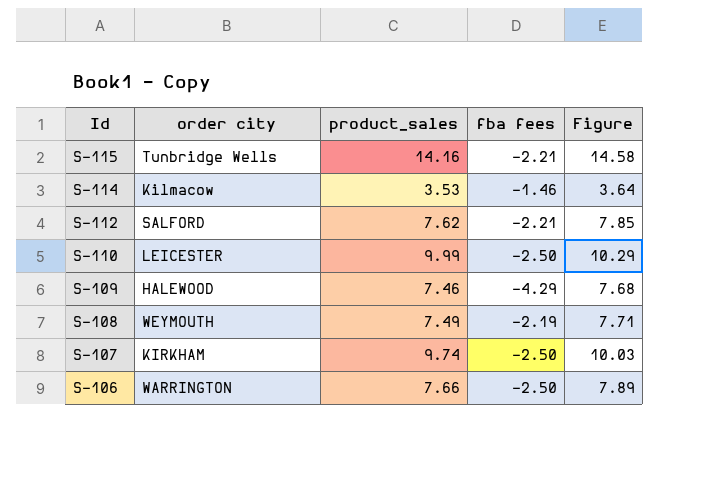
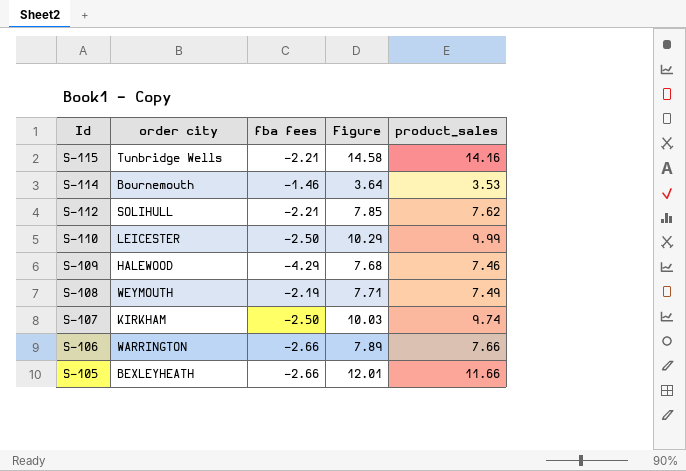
column product_sales | position: 3 -> 5
S-114 | order city: Kilmacow -> Bournemouth
S-112 | order city: SALFORD -> SOLIHULL
S-106 | fba fees: -2.50 -> -2.66
row S-105: none -> BEXLEYHEATH | -2.66 | 12.01 | 11.66

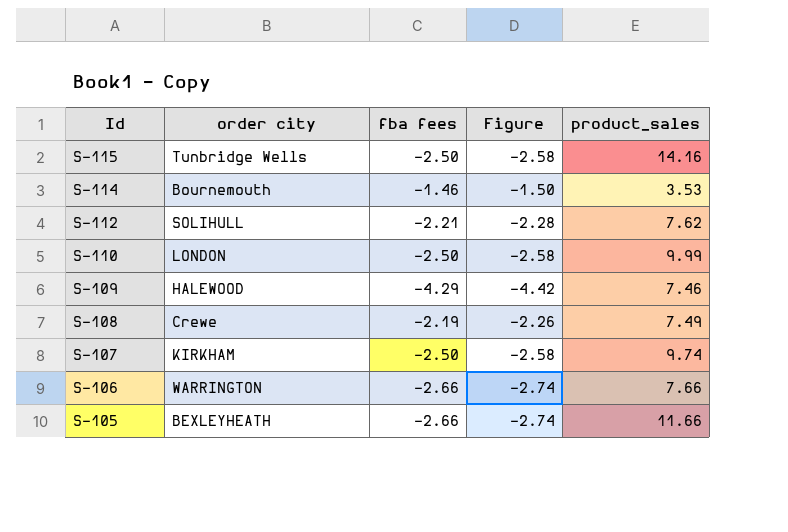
column Figure | formula: [product_sales] * 1.03 -> [fba fees] * 1.03
S-115 | fba fees: -2.21 -> -2.50
S-110 | order city: LEICESTER -> LONDON
S-108 | order city: WEYMOUTH -> Crewe

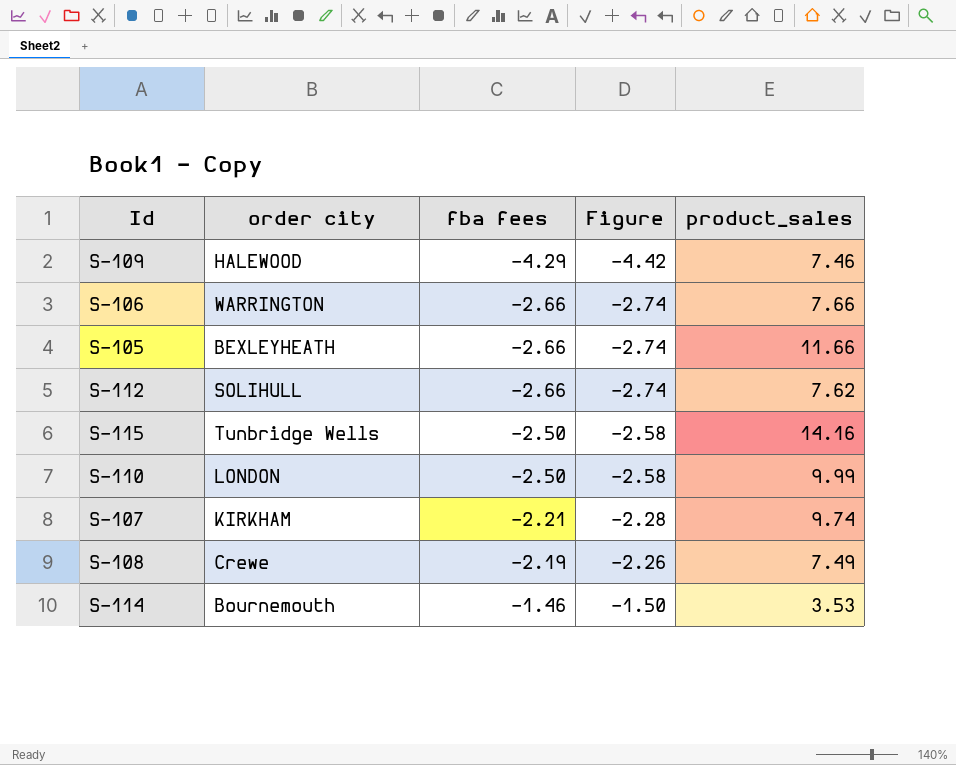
row order: Id descending -> fba fees ascending
S-112 | fba fees: -2.21 -> -2.66
S-112 | Figure: -2.28 -> -2.74
S-107 | fba fees: -2.50 -> -2.21
S-107 | Figure: -2.58 -> -2.28

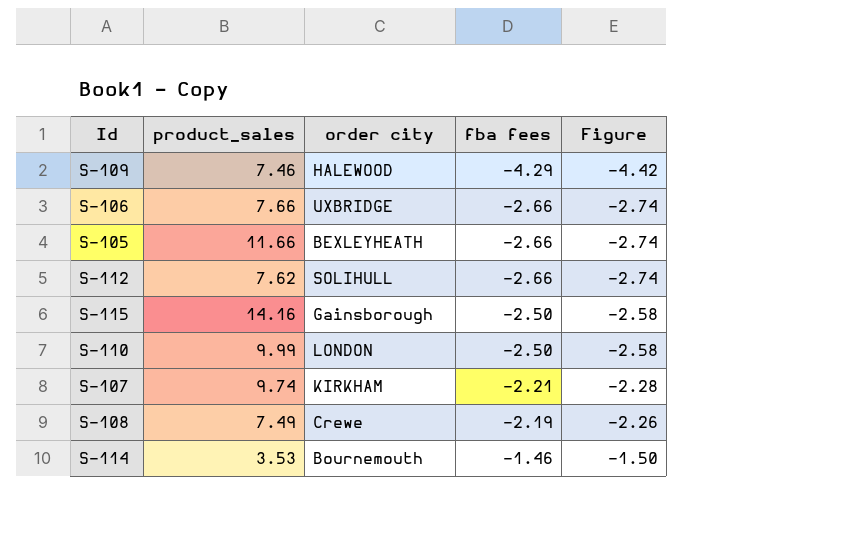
column product_sales | position: 5 -> 2
S-106 | order city: WARRINGTON -> UXBRIDGE
S-115 | order city: Tunbridge Wells -> Gainsborough

